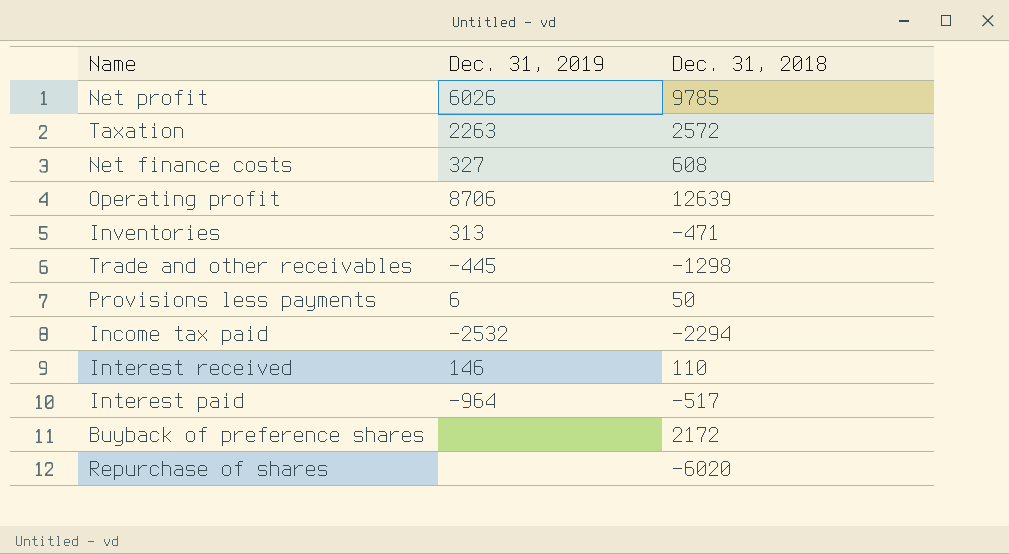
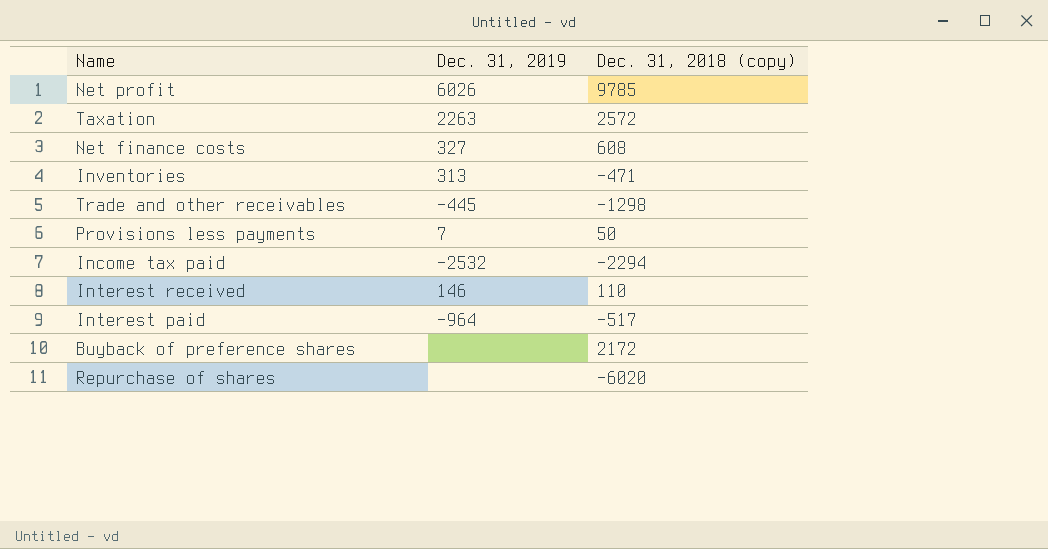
column name: Dec. 31, 2018 -> Dec. 31, 2018 (copy)
row Operating profit: 8706 | 12639 -> none
Provisions less payments | Dec. 31, 2019: 6 -> 7

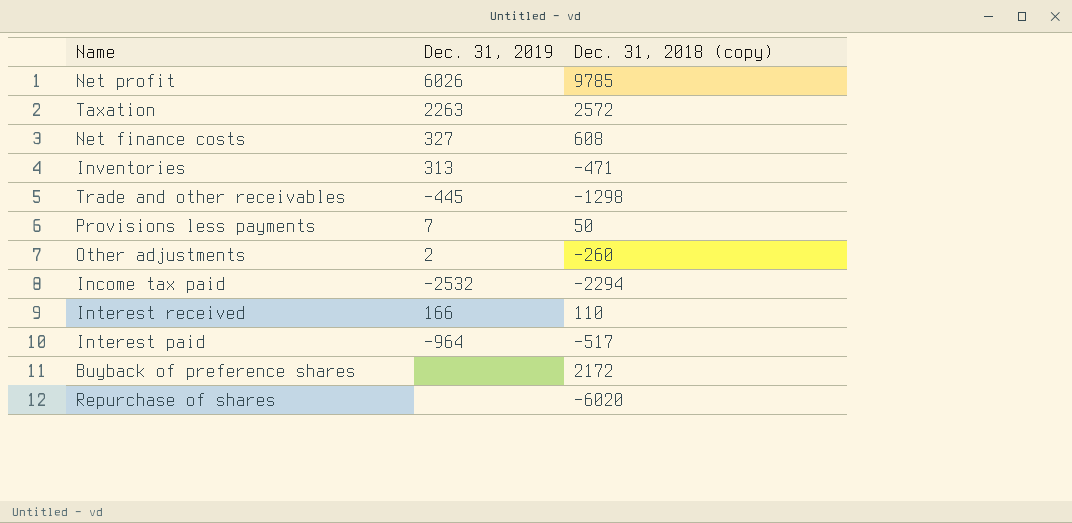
row Other adjustments: none -> 2 | -260
Interest received | Dec. 31, 2019: 146 -> 166

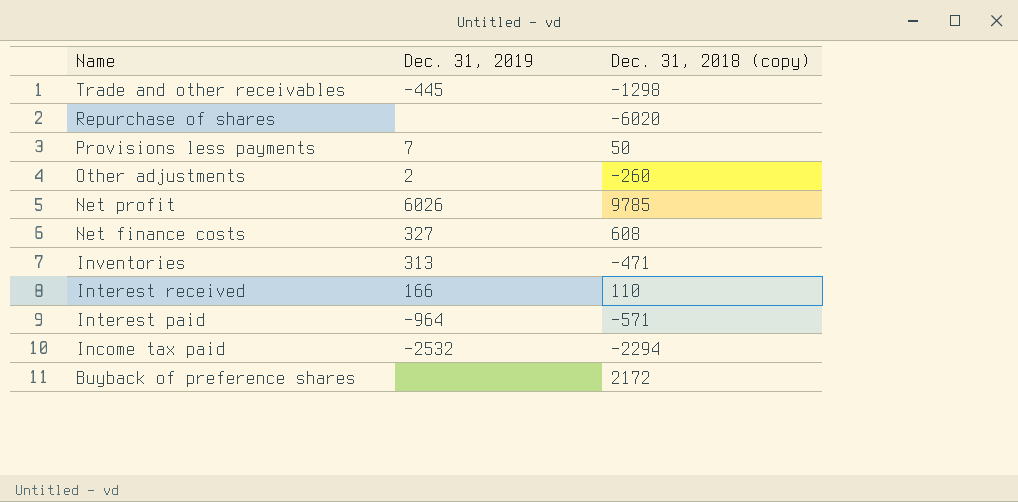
row order: none -> Name descending
row Taxation: 2263 | 2572 -> none
Interest paid | Dec. 31, 2018 (copy): -517 -> -571

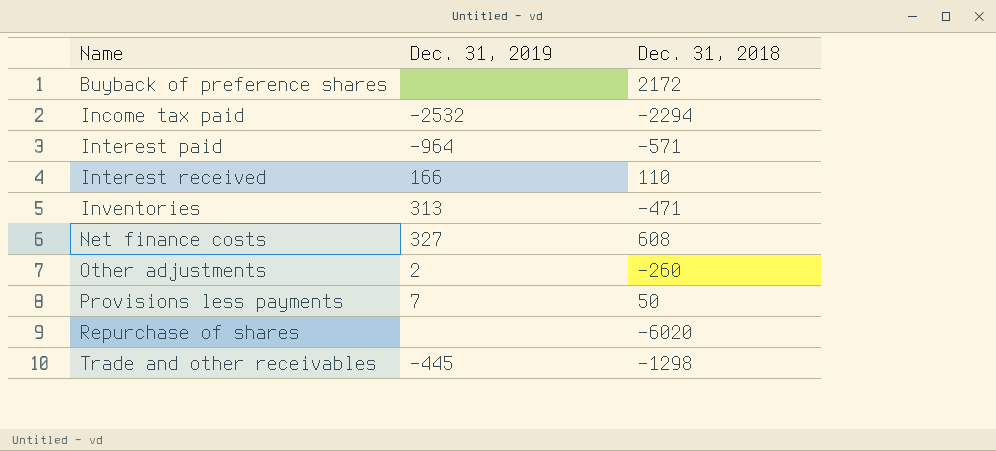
row order: Name descending -> Name ascending
column name: Dec. 31, 2018 (copy) -> Dec. 31, 2018
row Net profit: 6026 | 9785 -> none

